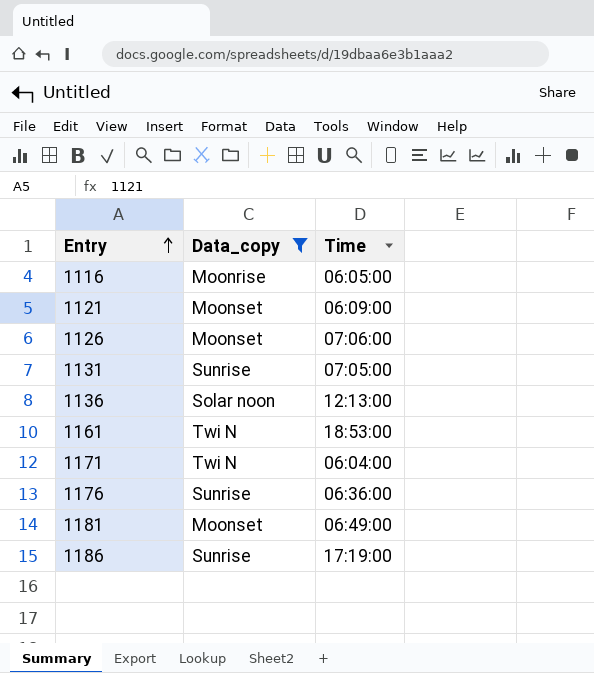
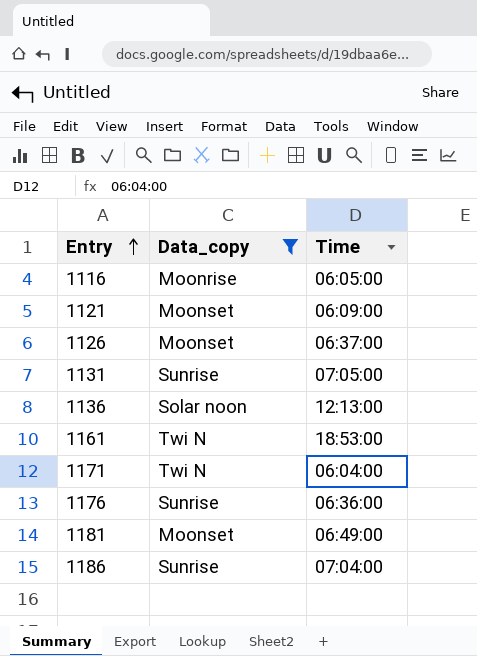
1126 | Time: 07:06:00 -> 06:37:00
1186 | Time: 17:19:00 -> 07:04:00

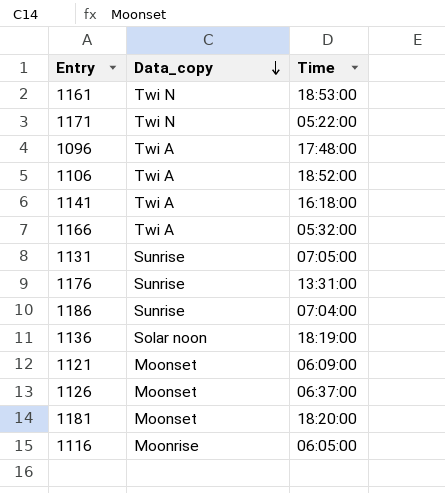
filter: Data_copy != Twi A -> none
row order: Entry ascending -> Data_copy descending
1171 | Time: 06:04:00 -> 05:22:00
1176 | Time: 06:36:00 -> 13:31:00
1136 | Time: 12:13:00 -> 18:19:00
1181 | Time: 06:49:00 -> 18:20:00

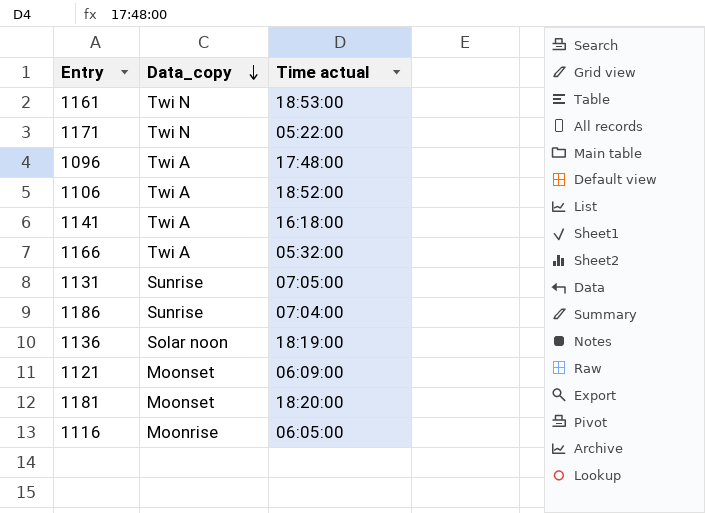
column name: Time -> Time actual
row 1176: Sunrise | 13:31:00 -> none
row 1126: Moonset | 06:37:00 -> none

